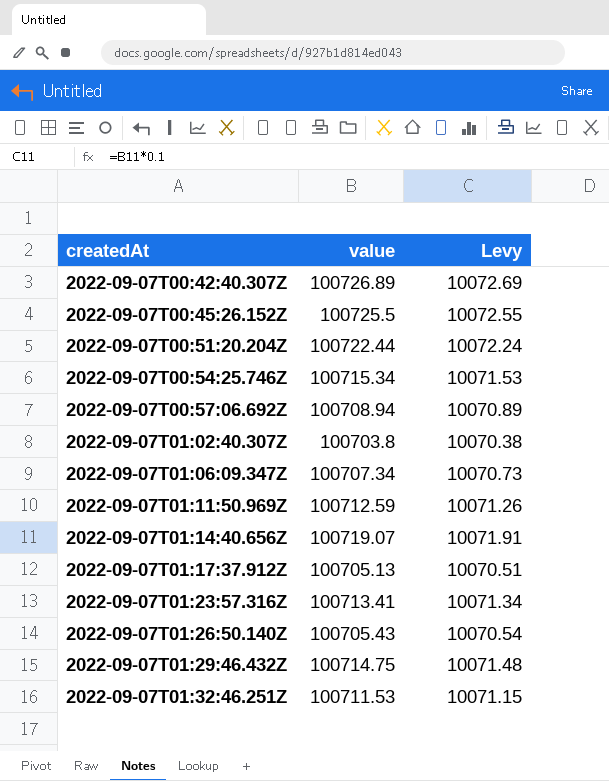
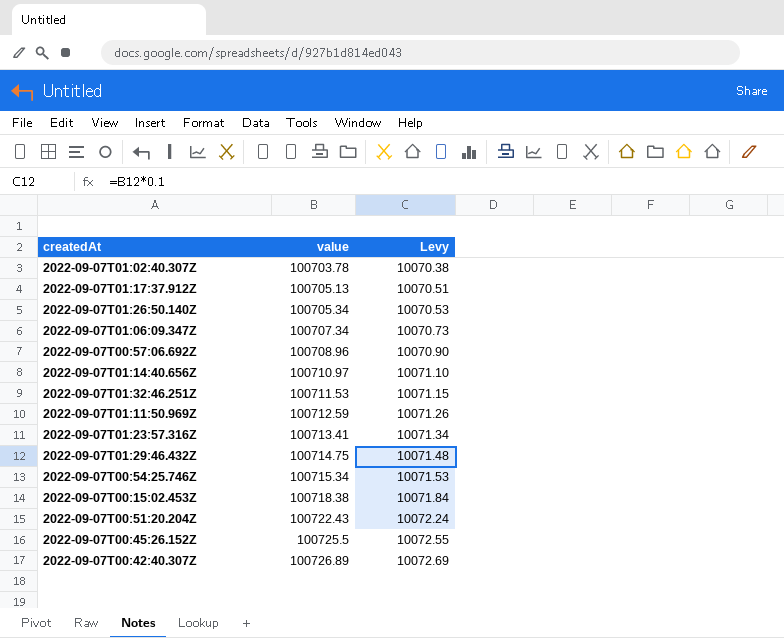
row order: createdAt ascending -> value ascending
2022-09-07T01:02:40.307Z | value: 100703.8 -> 100703.78
2022-09-07T01:26:50.140Z | value: 100705.43 -> 100705.34
2022-09-07T01:26:50.140Z | Levy: 10070.54 -> 10070.53
2022-09-07T00:57:06.692Z | value: 100708.94 -> 100708.96
2022-09-07T00:57:06.692Z | Levy: 10070.89 -> 10070.90
2022-09-07T01:14:40.656Z | value: 100719.07 -> 100710.97
2022-09-07T01:14:40.656Z | Levy: 10071.91 -> 10071.10
row 2022-09-07T00:15:02.453Z: none -> 100718.38 | 10071.84
2022-09-07T00:51:20.204Z | value: 100722.44 -> 100722.43

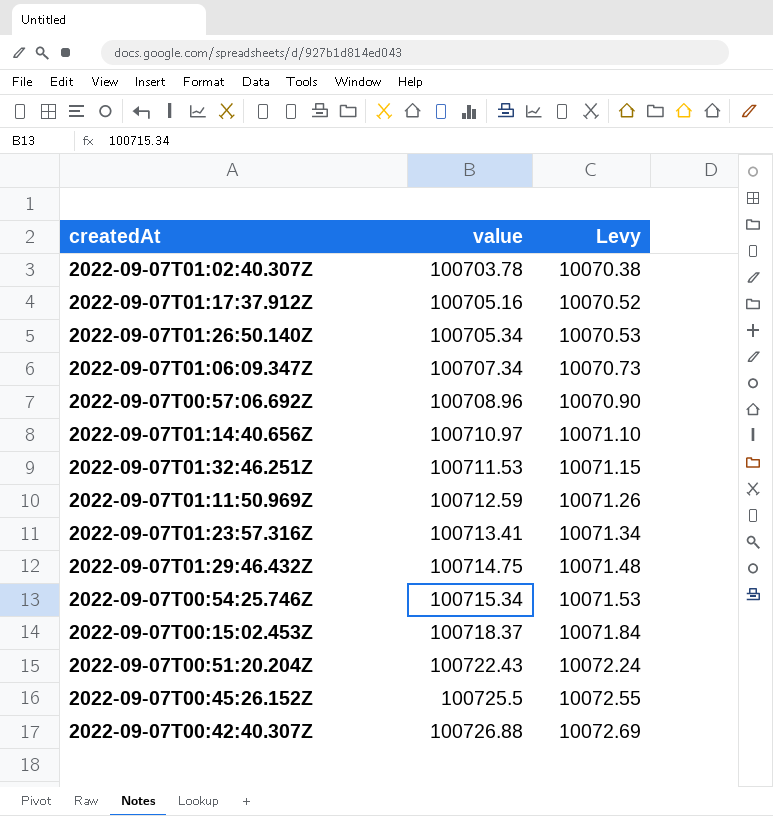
2022-09-07T01:17:37.912Z | value: 100705.13 -> 100705.16
2022-09-07T01:17:37.912Z | Levy: 10070.51 -> 10070.52
2022-09-07T00:15:02.453Z | value: 100718.38 -> 100718.37
2022-09-07T00:42:40.307Z | value: 100726.89 -> 100726.88

